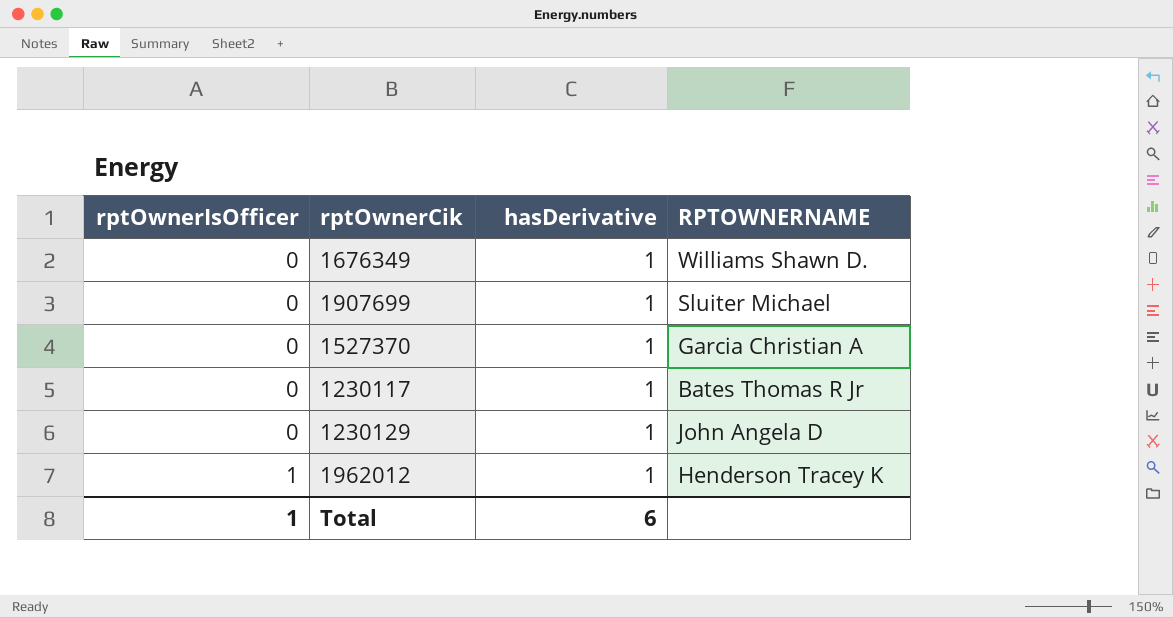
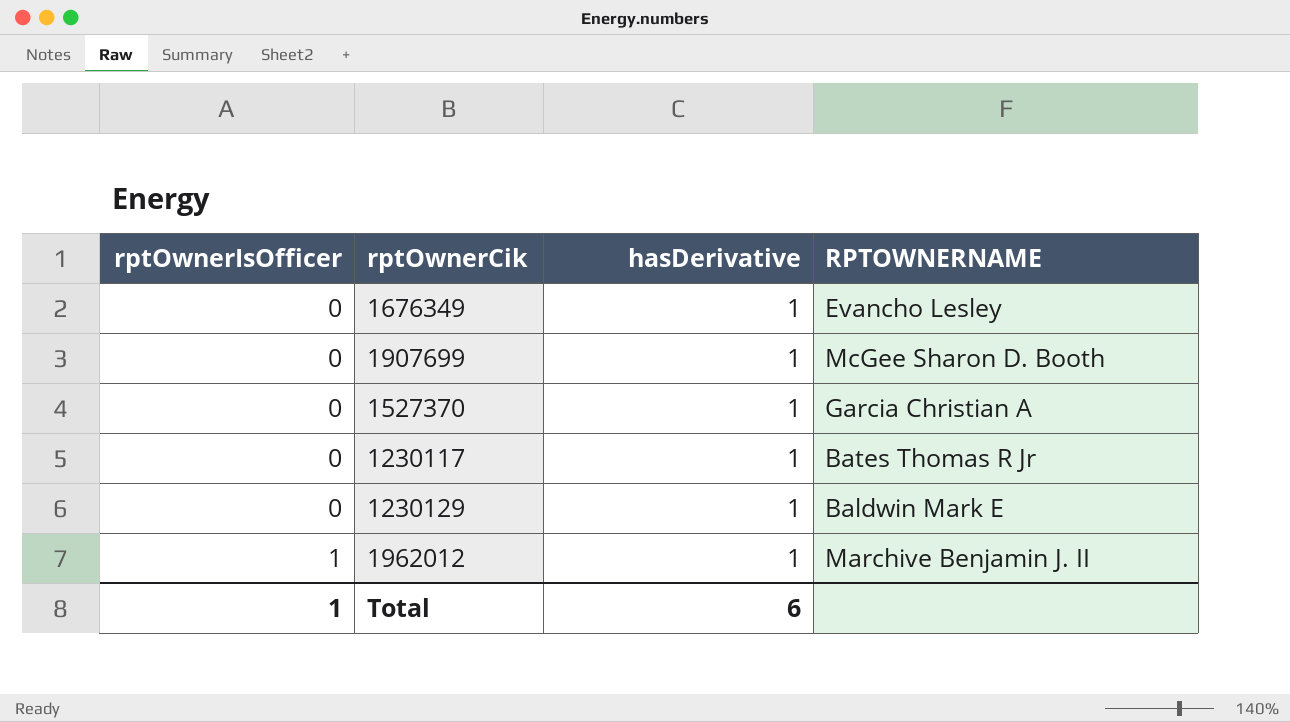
1676349 | RPTOWNERNAME: Williams Shawn D. -> Evancho Lesley
1907699 | RPTOWNERNAME: Sluiter Michael -> McGee Sharon D. Booth
1230129 | RPTOWNERNAME: John Angela D -> Baldwin Mark E
1962012 | RPTOWNERNAME: Henderson Tracey K -> Marchive Benjamin J. II

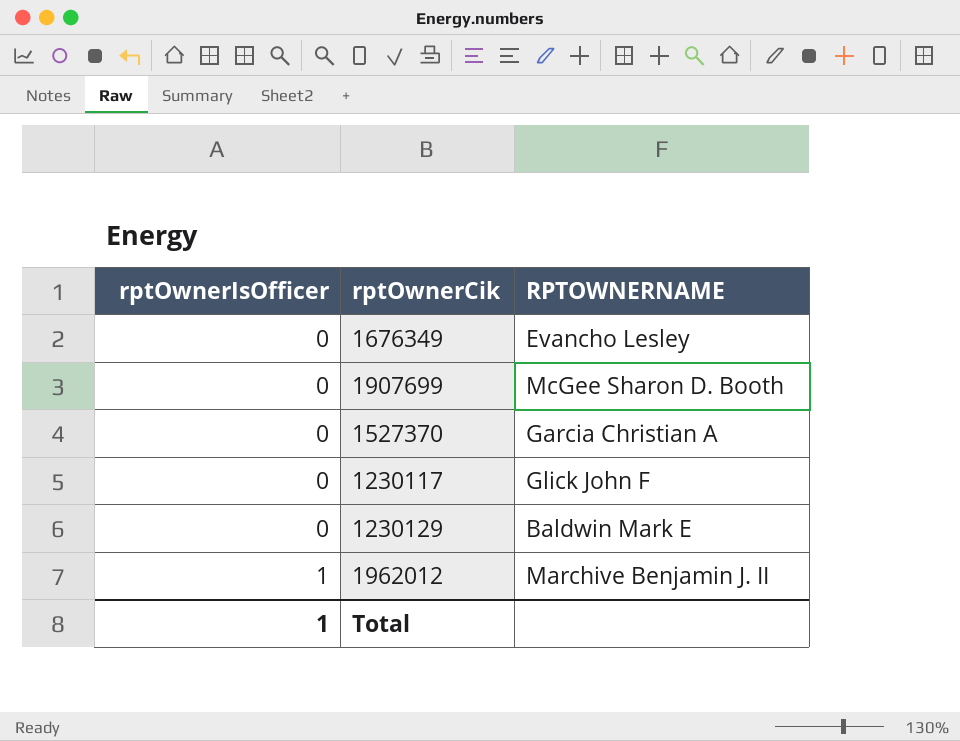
column hasDerivative | position: 3 -> none
1230117 | RPTOWNERNAME: Bates Thomas R Jr -> Glick John F

